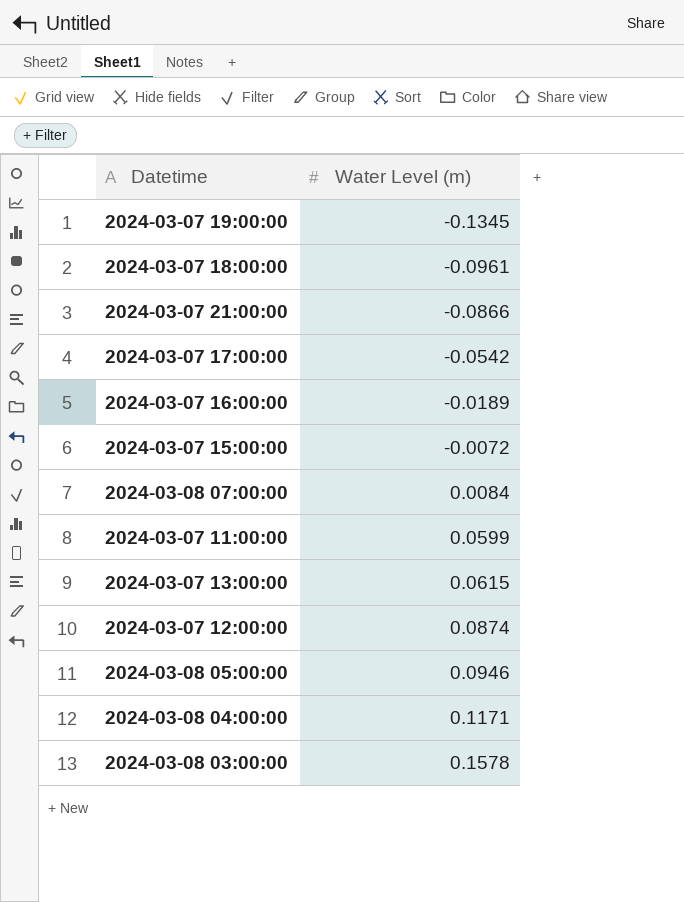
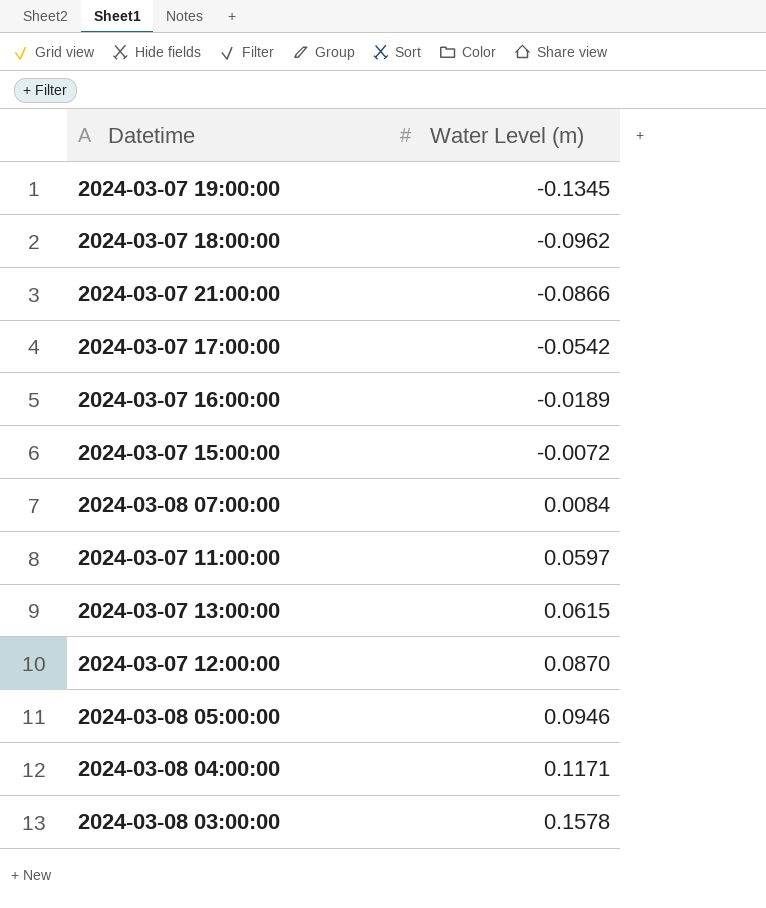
2024-03-07 18:00:00 | Water Level (m): -0.0961 -> -0.0962
2024-03-07 11:00:00 | Water Level (m): 0.0599 -> 0.0597
2024-03-07 12:00:00 | Water Level (m): 0.0874 -> 0.0870

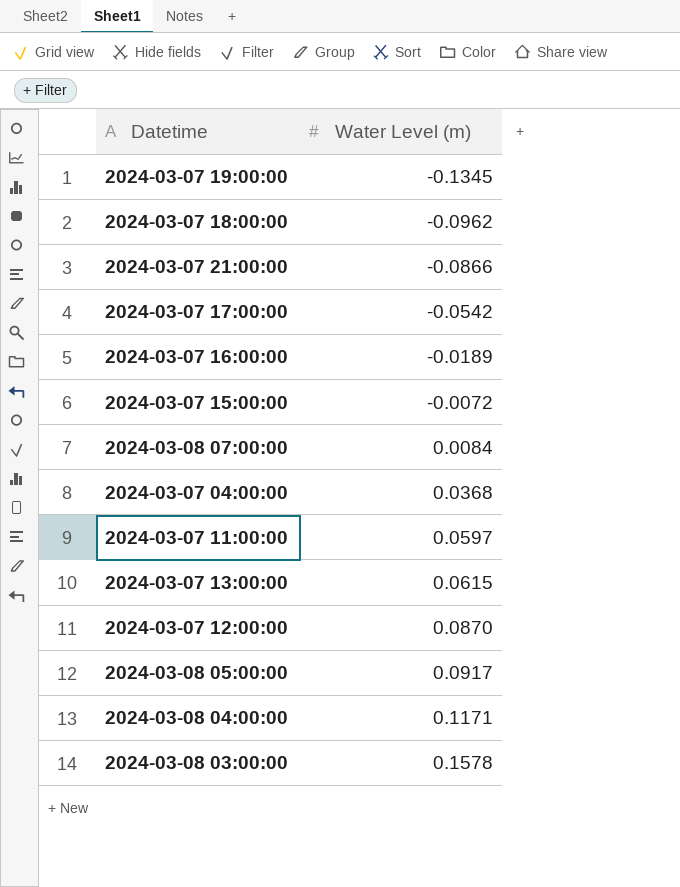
row 2024-03-07 04:00:00: none -> 0.0368
2024-03-08 05:00:00 | Water Level (m): 0.0946 -> 0.0917

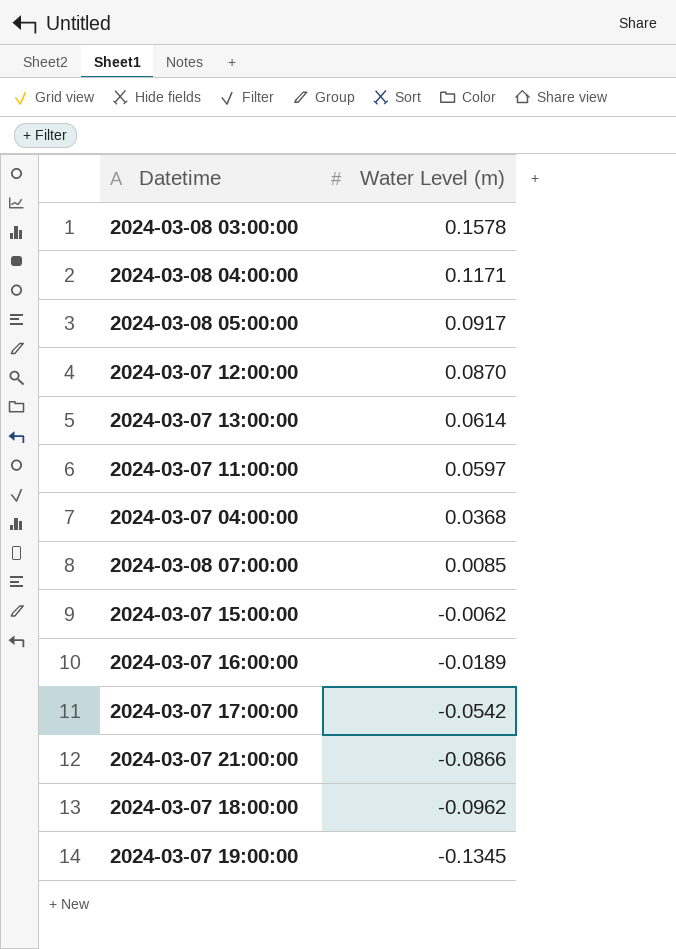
row order: Water Level (m) ascending -> Water Level (m) descending
2024-03-07 13:00:00 | Water Level (m): 0.0615 -> 0.0614
2024-03-08 07:00:00 | Water Level (m): 0.0084 -> 0.0085
2024-03-07 15:00:00 | Water Level (m): -0.0072 -> -0.0062

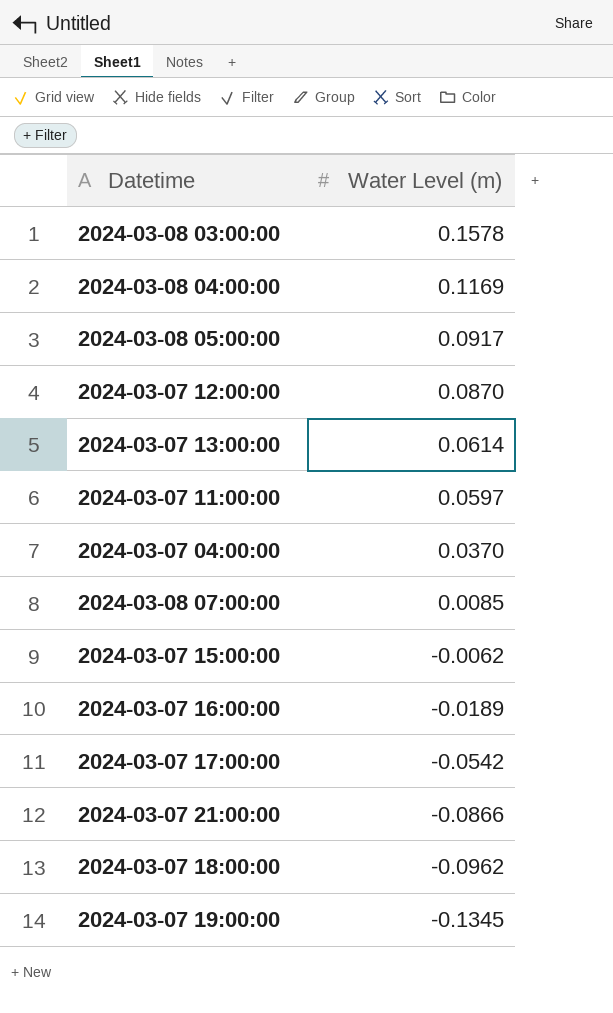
2024-03-08 04:00:00 | Water Level (m): 0.1171 -> 0.1169
2024-03-07 04:00:00 | Water Level (m): 0.0368 -> 0.0370

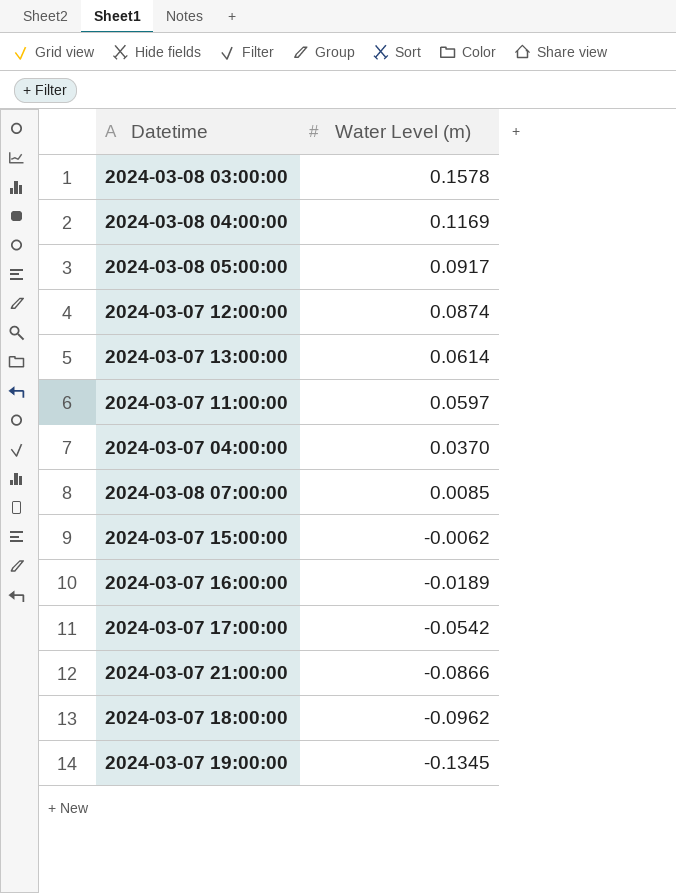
2024-03-07 12:00:00 | Water Level (m): 0.0870 -> 0.0874

